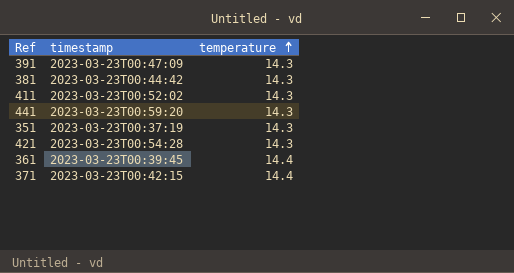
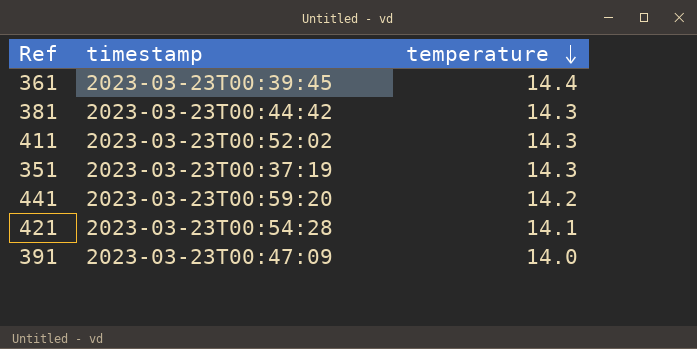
row order: temperature ascending -> temperature descending
row 371: 2023-03-23T00:42:15 | 14.4 -> none
441 | temperature: 14.3 -> 14.2
421 | temperature: 14.3 -> 14.1
391 | temperature: 14.3 -> 14.0

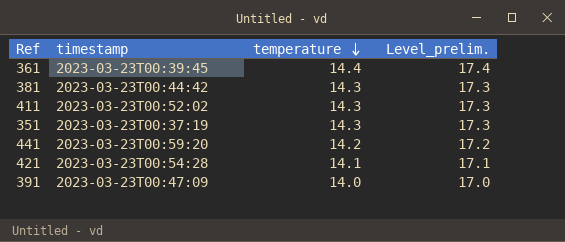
column Level_prelim. | formula: none -> [temperature] + 3

